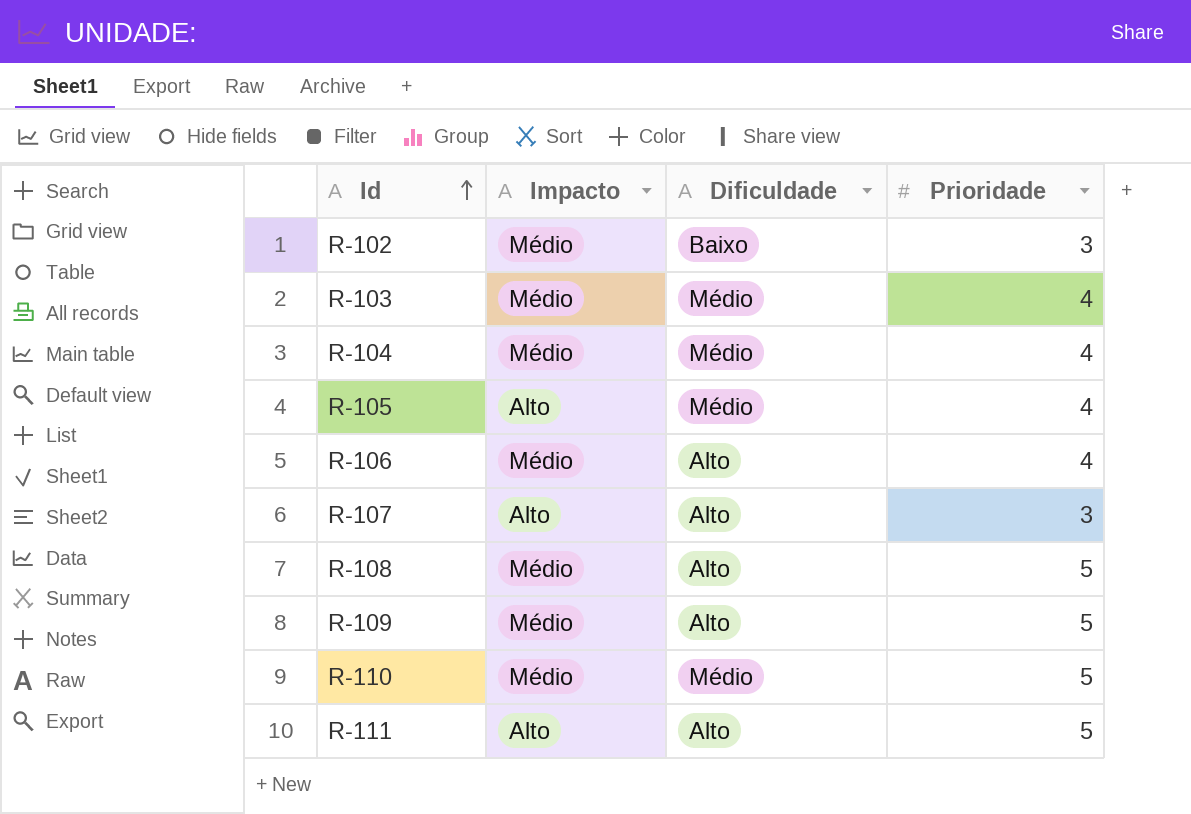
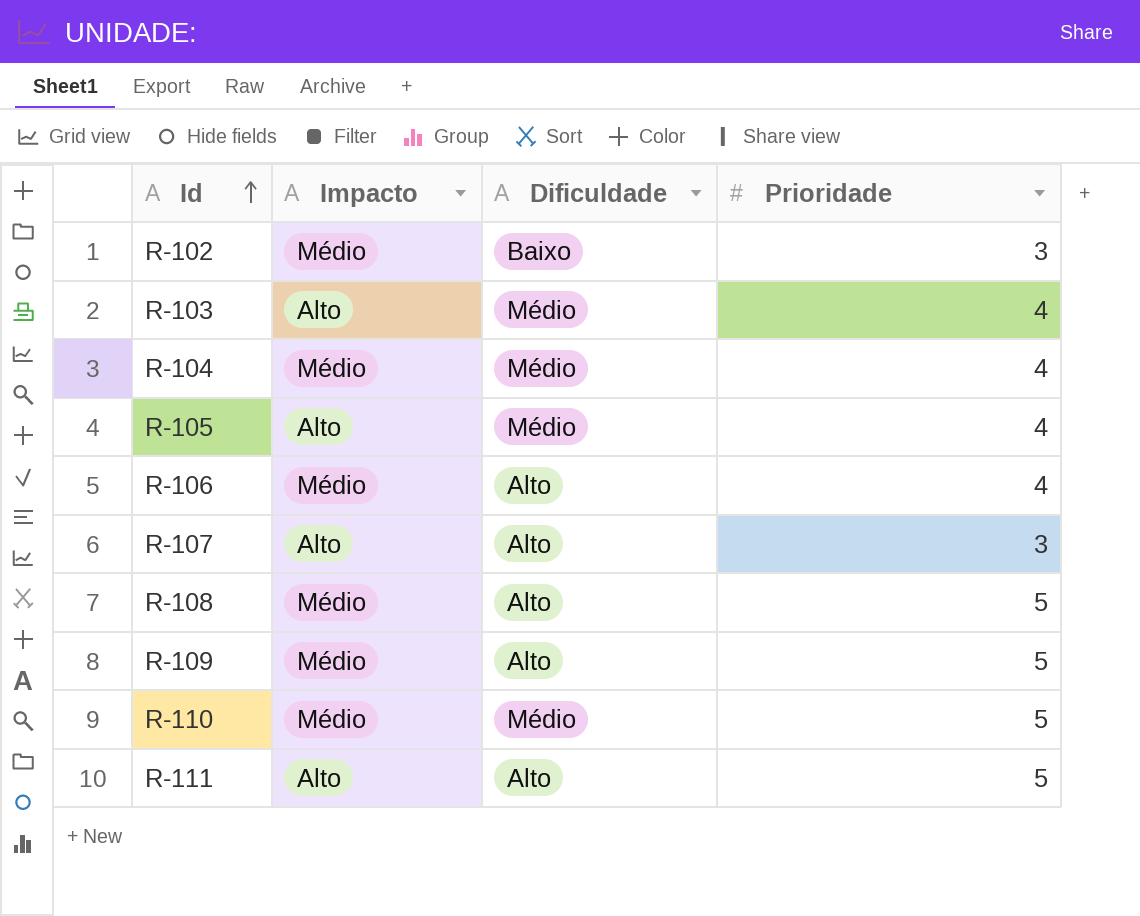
R-103 | Impacto: Médio -> Alto

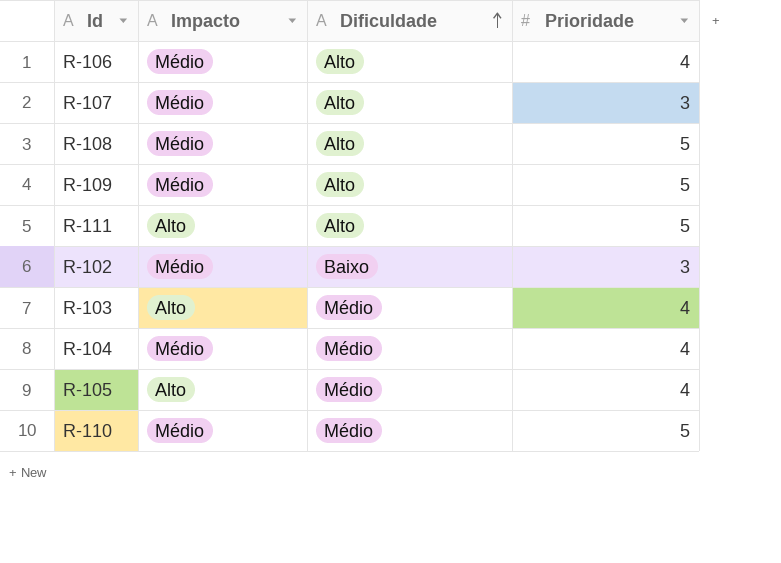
row order: Id ascending -> Dificuldade ascending
R-107 | Impacto: Alto -> Médio

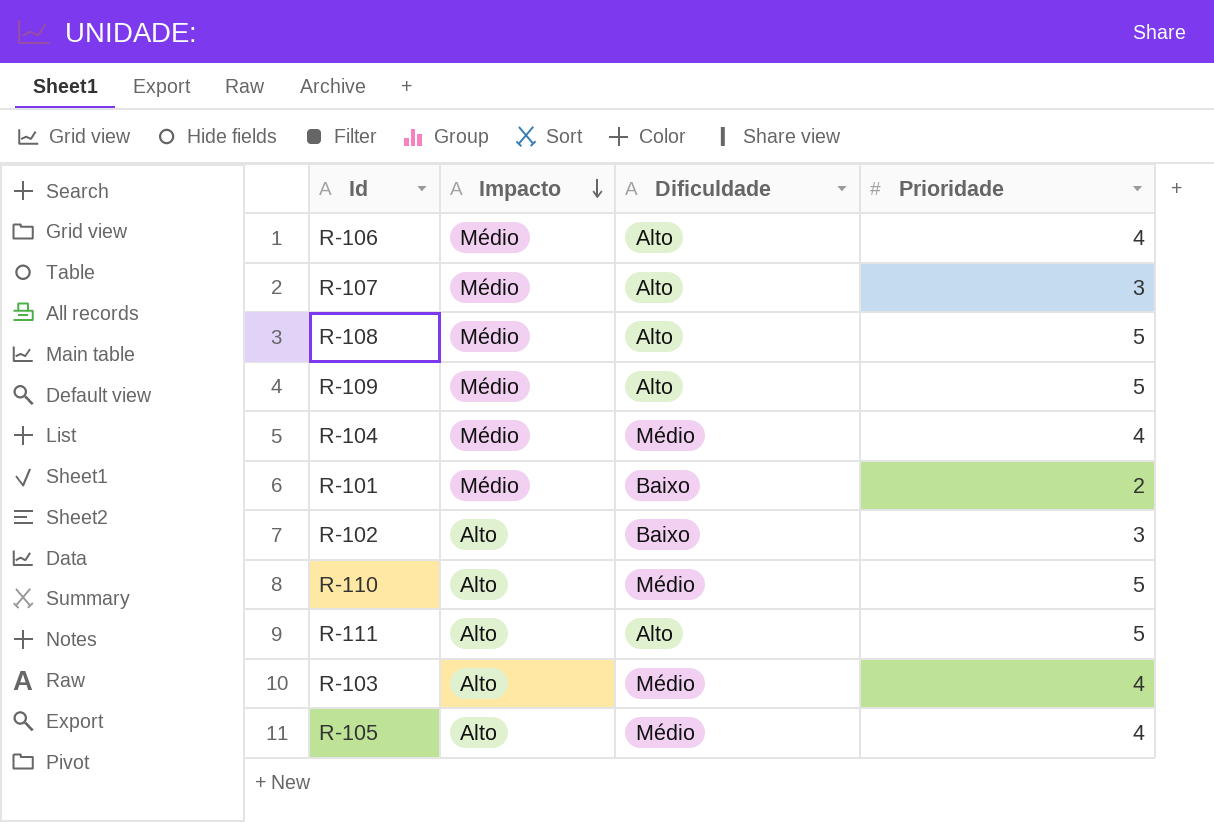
row order: Dificuldade ascending -> Impacto descending
row R-101: none -> Médio | Baixo | 2
R-102 | Impacto: Médio -> Alto
R-110 | Impacto: Médio -> Alto

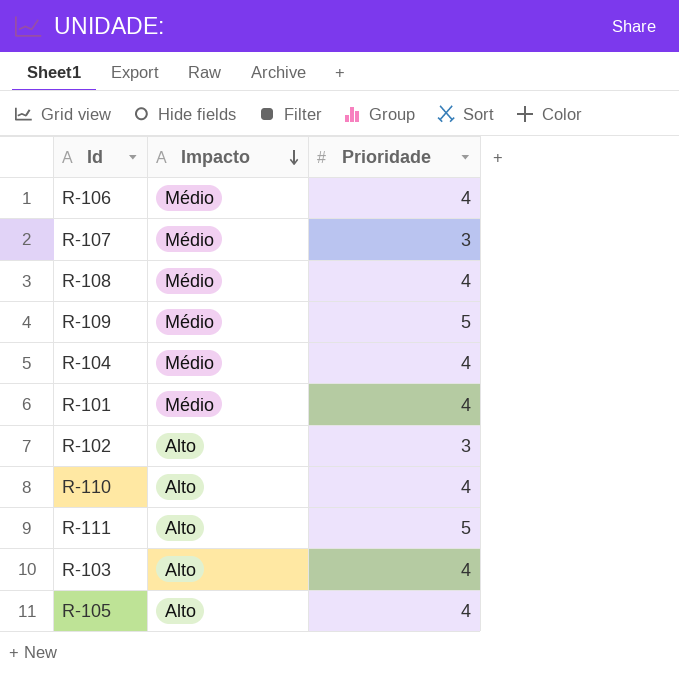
column Dificuldade | position: 3 -> none
R-108 | Prioridade: 5 -> 4
R-101 | Prioridade: 2 -> 4
R-110 | Prioridade: 5 -> 4

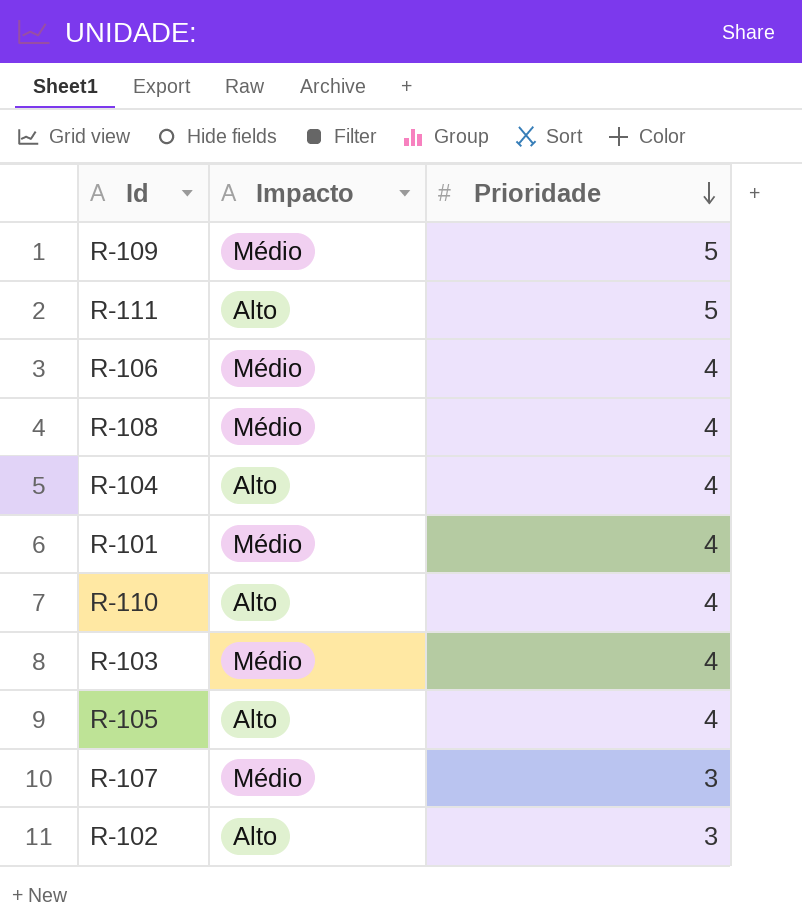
row order: Impacto descending -> Prioridade descending
R-104 | Impacto: Médio -> Alto
R-103 | Impacto: Alto -> Médio

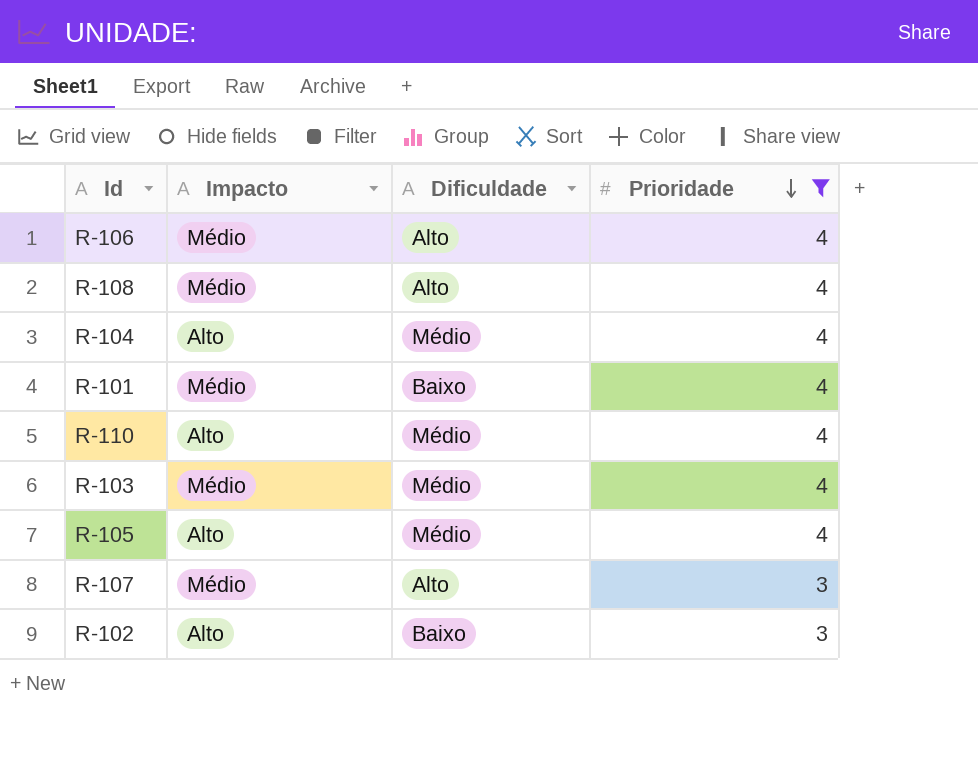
filter: none -> Prioridade != 5
column Dificuldade | position: none -> 3

